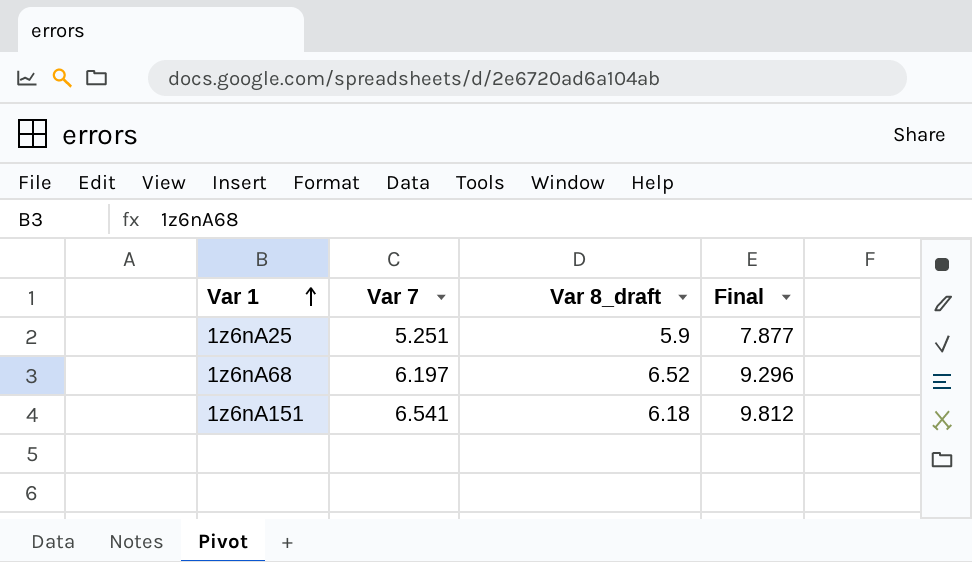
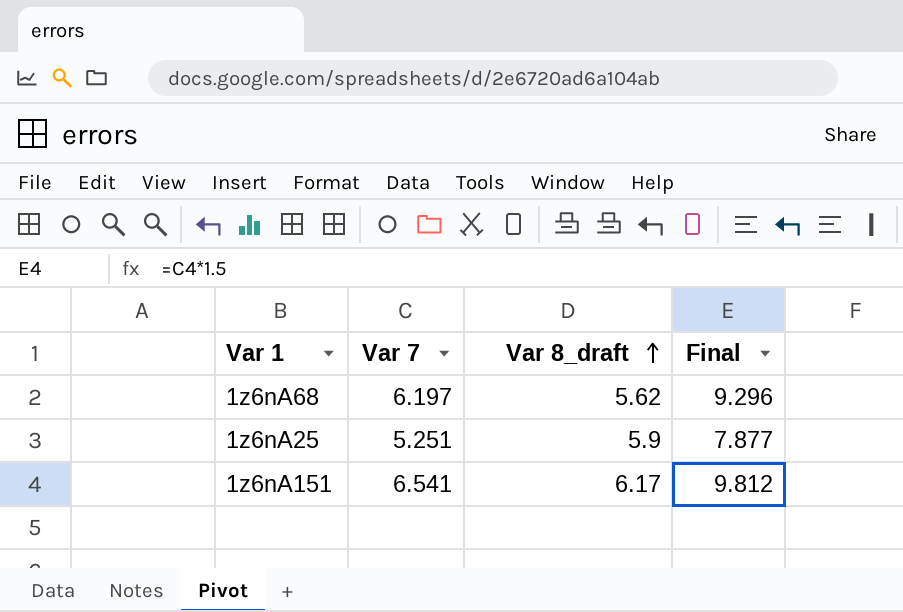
row order: Var 1 ascending -> Var 8_draft ascending
1z6nA68 | Var 8_draft: 6.52 -> 5.62
1z6nA151 | Var 8_draft: 6.18 -> 6.17

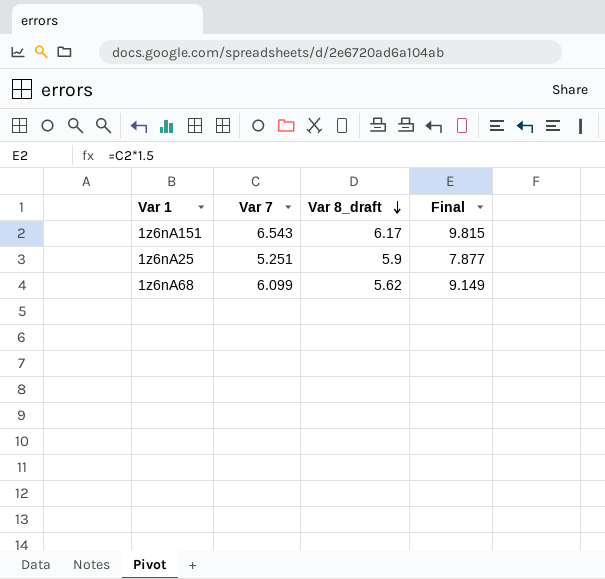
row order: Var 8_draft ascending -> Var 8_draft descending
1z6nA151 | Var 7: 6.541 -> 6.543
1z6nA151 | Final: 9.812 -> 9.815
1z6nA68 | Var 7: 6.197 -> 6.099
1z6nA68 | Final: 9.296 -> 9.149

